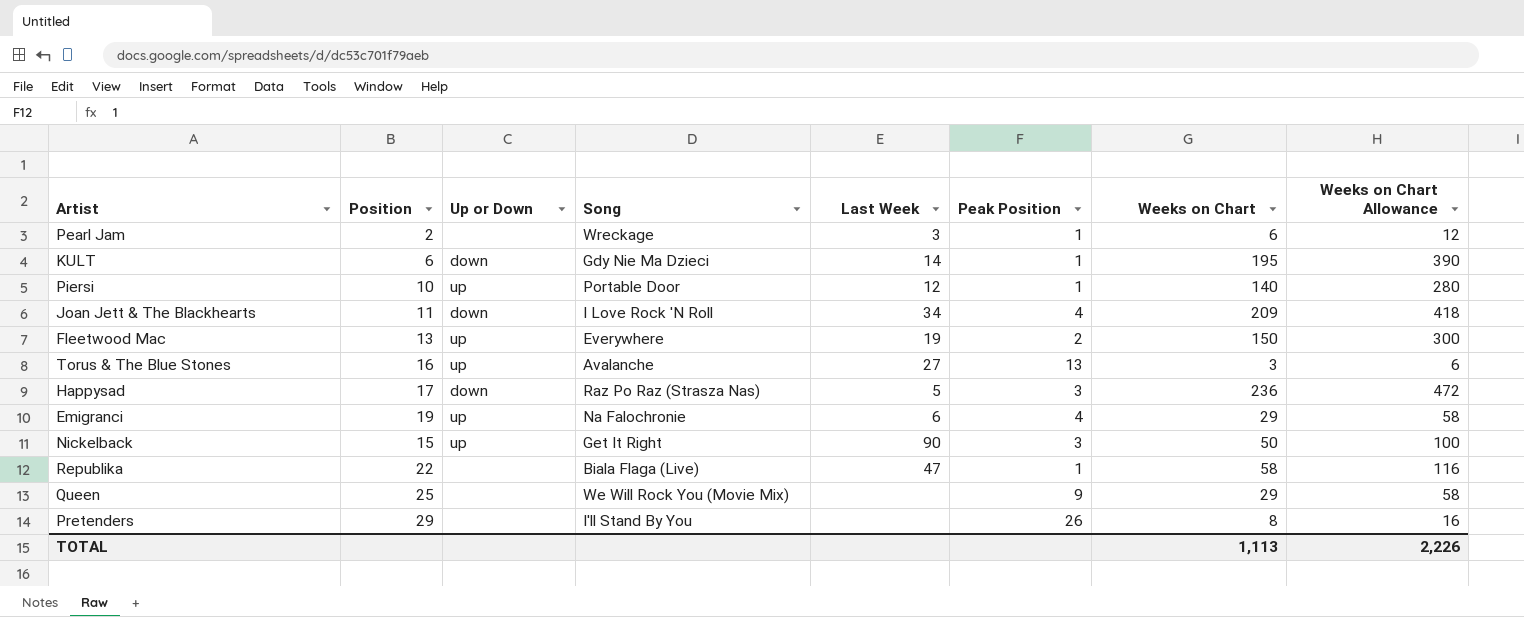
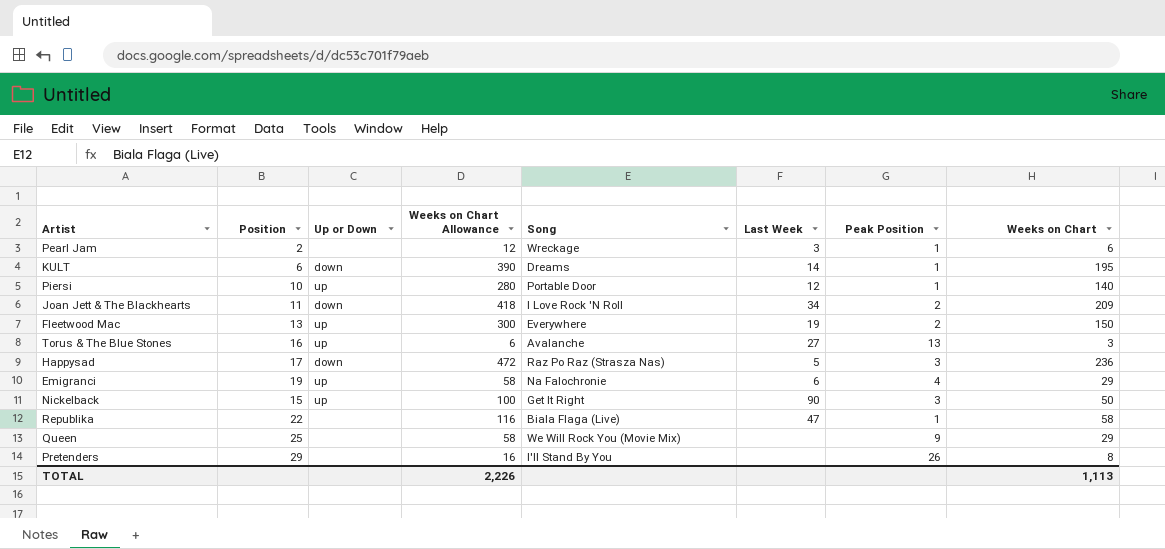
column Weeks on Chart Allowance | position: 8 -> 4
KULT | Song: Gdy Nie Ma Dzieci -> Dreams
Joan Jett & The Blackhearts | Peak Position: 4 -> 2

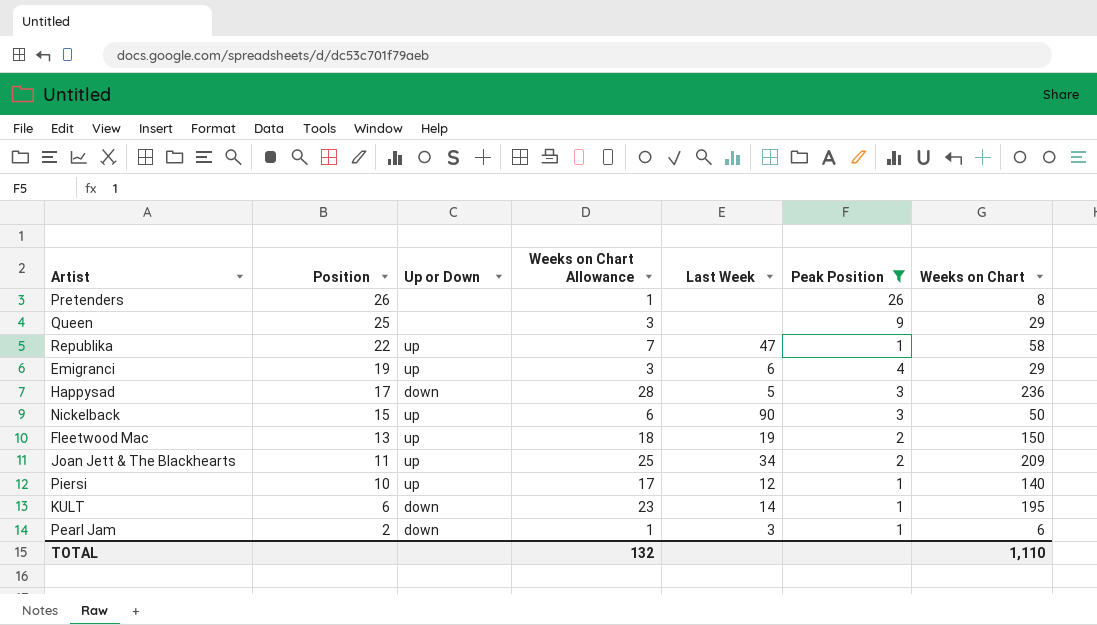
filter: none -> Peak Position != 13
row order: none -> Position descending
column Song | position: 5 -> none
column Weeks on Chart Allowance | formula: [Weeks on Chart] * 2 -> [Weeks on Chart] * 0.12
Pretenders | Position: 29 -> 26
Republika | Up or Down: none -> up
Joan Jett & The Blackhearts | Up or Down: down -> up
Pearl Jam | Up or Down: none -> down
TOTAL | Weeks on Chart Allowance: 2,226 -> 132
TOTAL | Weeks on Chart: 1,113 -> 1,110

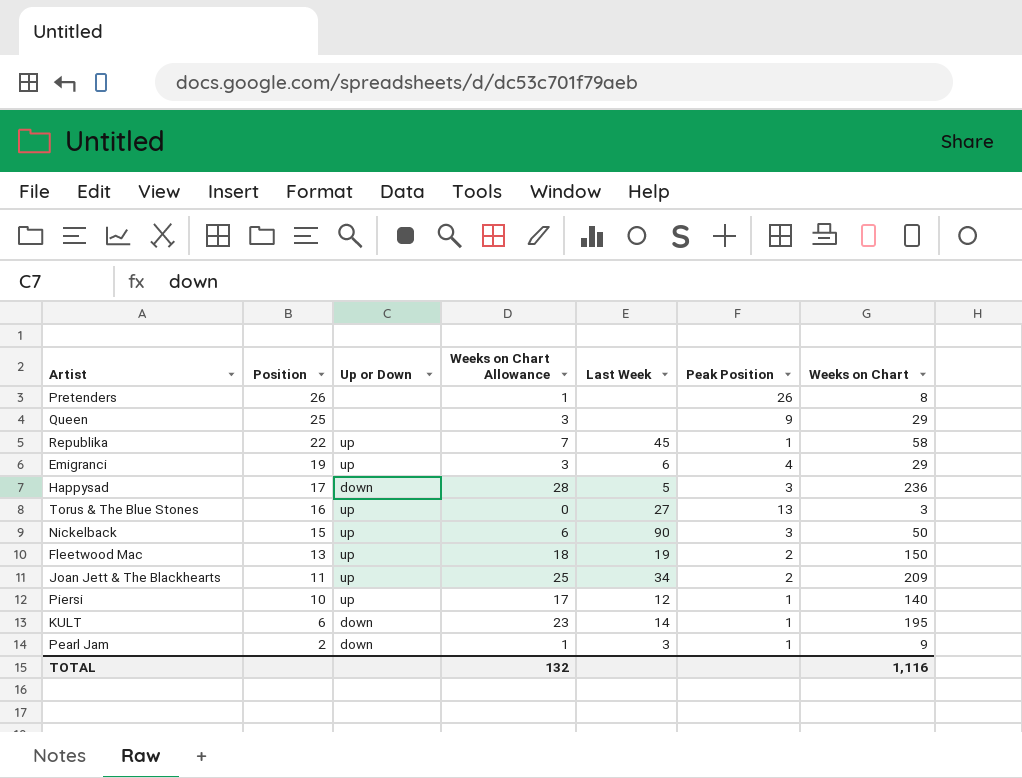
filter: Peak Position != 13 -> none
Republika | Last Week: 47 -> 45
Pearl Jam | Weeks on Chart: 6 -> 9
TOTAL | Weeks on Chart: 1,110 -> 1,116

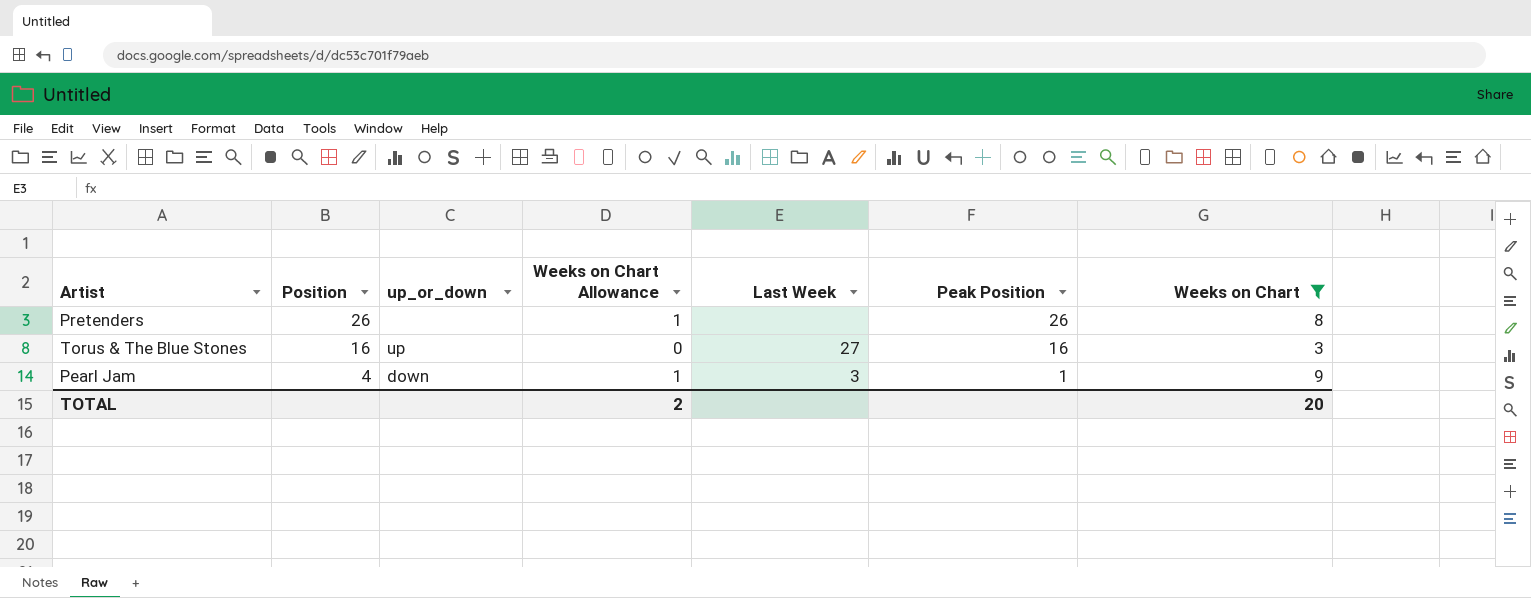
filter: none -> Weeks on Chart <= 9
column name: Up or Down -> up_or_down
Torus & The Blue Stones | Peak Position: 13 -> 16
Pearl Jam | Position: 2 -> 4
TOTAL | Weeks on Chart Allowance: 132 -> 2
TOTAL | Weeks on Chart: 1,116 -> 20

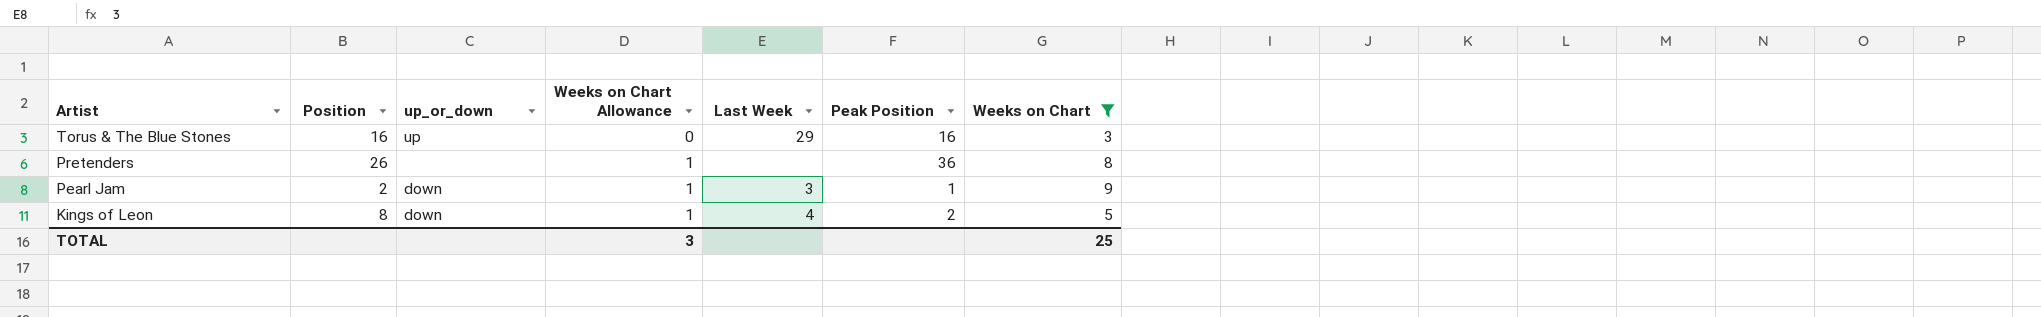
row order: Position descending -> Artist descending
Torus & The Blue Stones | Last Week: 27 -> 29
Pretenders | Peak Position: 26 -> 36
Pearl Jam | Position: 4 -> 2
row Kings of Leon: none -> 8 | down | 1 | 4 | 2 | 5
TOTAL | Weeks on Chart Allowance: 2 -> 3
TOTAL | Weeks on Chart: 20 -> 25

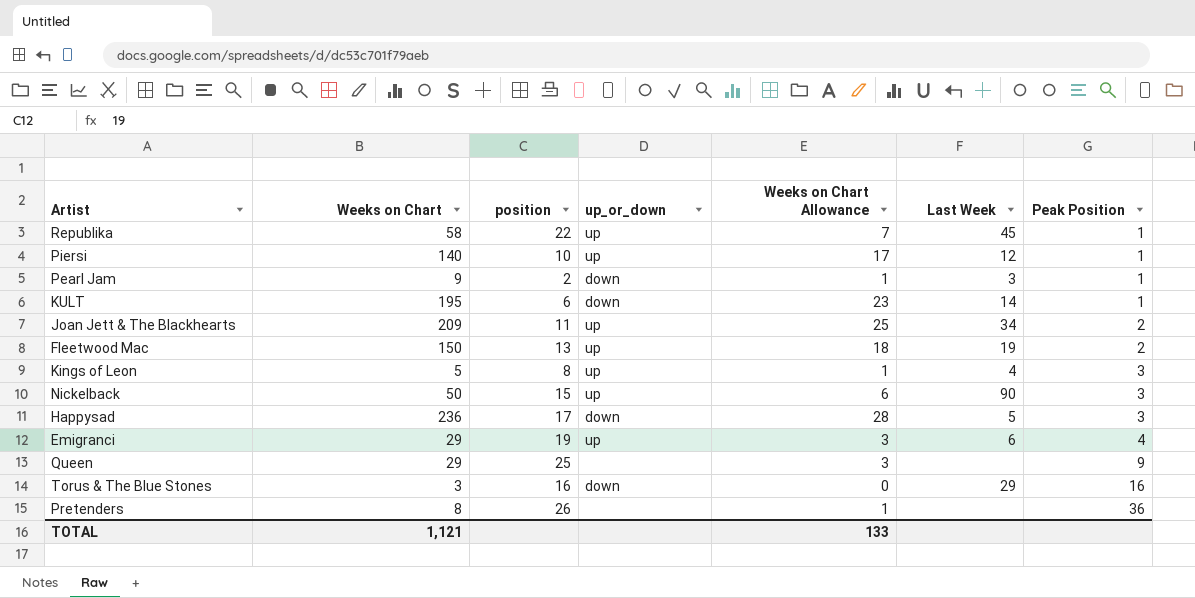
filter: Weeks on Chart <= 9 -> none
row order: Artist descending -> Peak Position ascending
column Weeks on Chart | position: 7 -> 2
column name: Position -> position
Kings of Leon | up_or_down: down -> up
Kings of Leon | Peak Position: 2 -> 3
Torus & The Blue Stones | up_or_down: up -> down
TOTAL | Weeks on Chart: 25 -> 1,121
TOTAL | Weeks on Chart Allowance: 3 -> 133

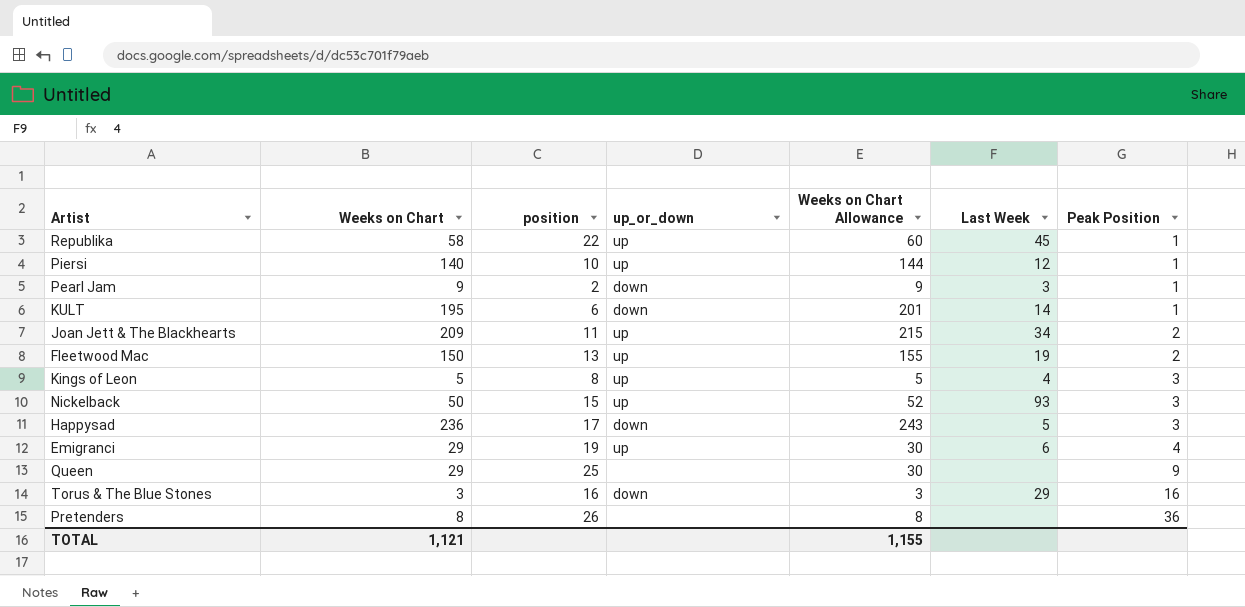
column Weeks on Chart Allowance | formula: [Weeks on Chart] * 0.12 -> [Weeks on Chart] * 1.03
Nickelback | Last Week: 90 -> 93
TOTAL | Weeks on Chart Allowance: 133 -> 1,155

